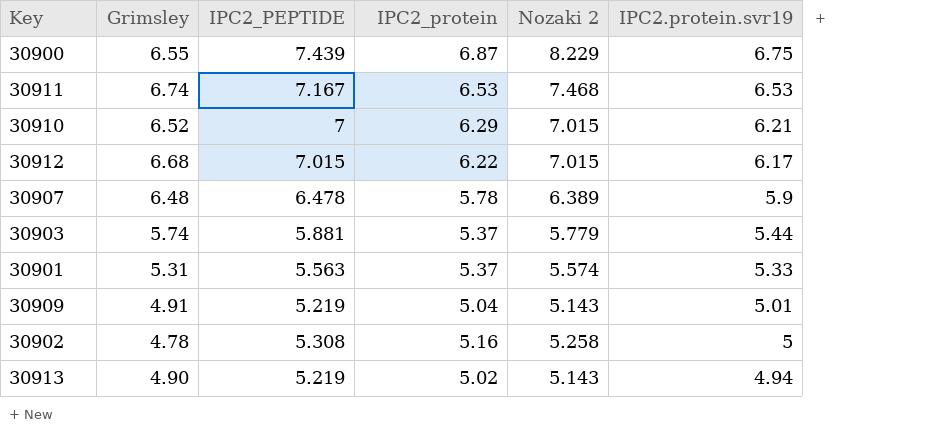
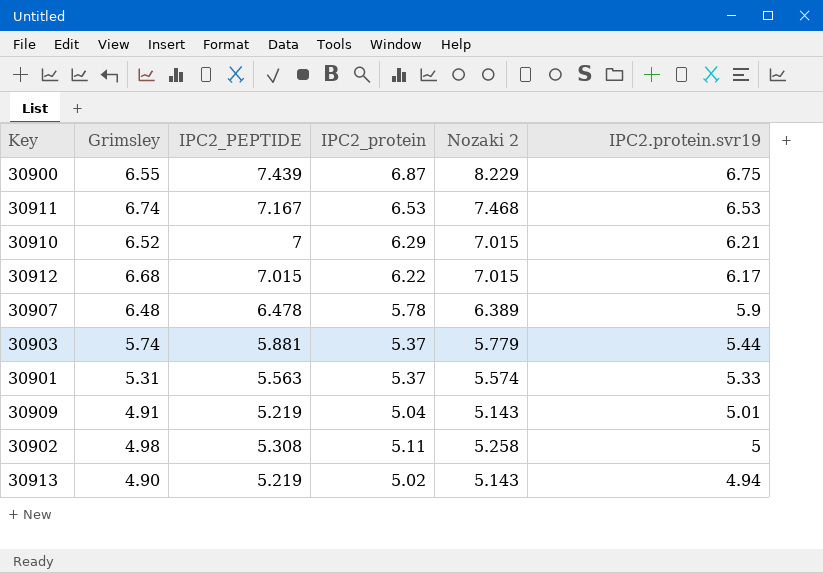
30902 | Grimsley: 4.78 -> 4.98
30902 | IPC2_protein: 5.16 -> 5.11

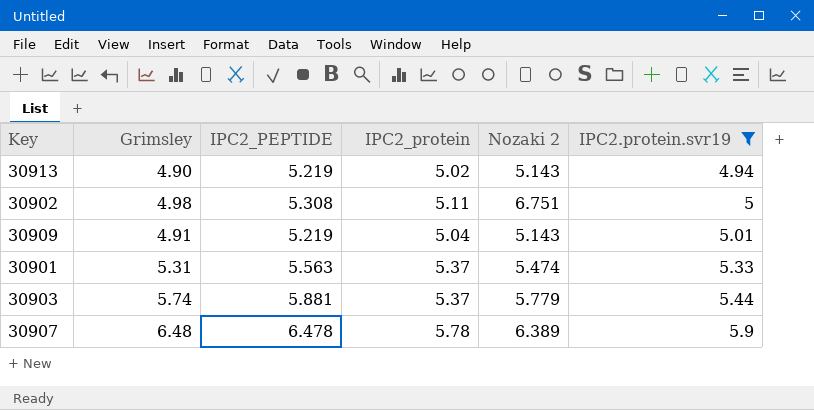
filter: none -> IPC2.protein.svr19 <= 5.9
row order: IPC2.protein.svr19 descending -> IPC2.protein.svr19 ascending
30902 | Nozaki 2: 5.258 -> 6.751
30901 | Nozaki 2: 5.574 -> 5.474

